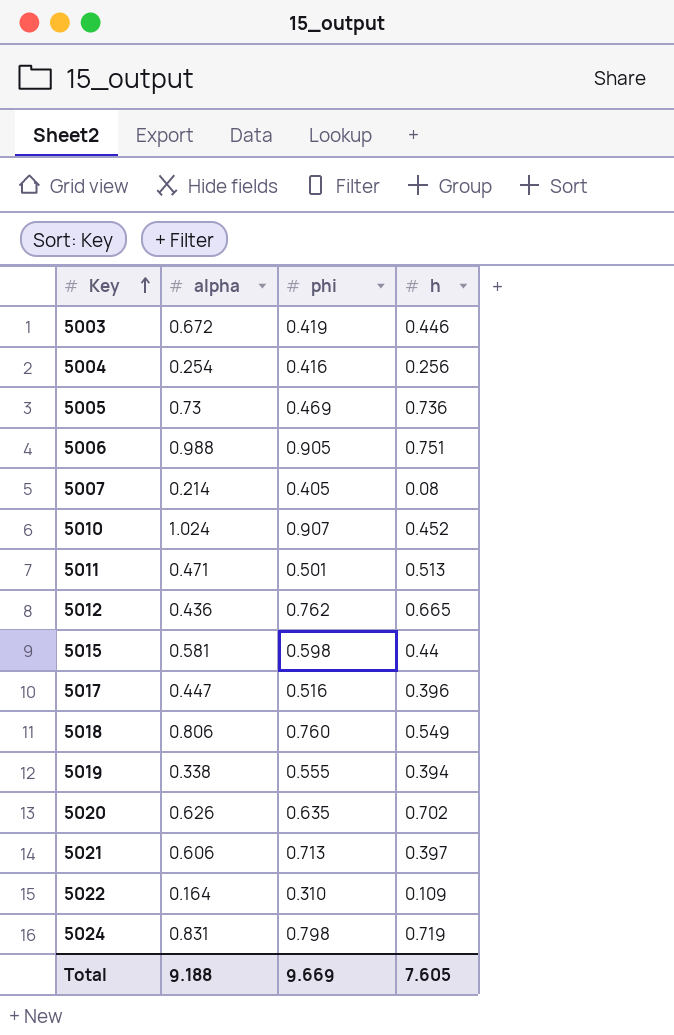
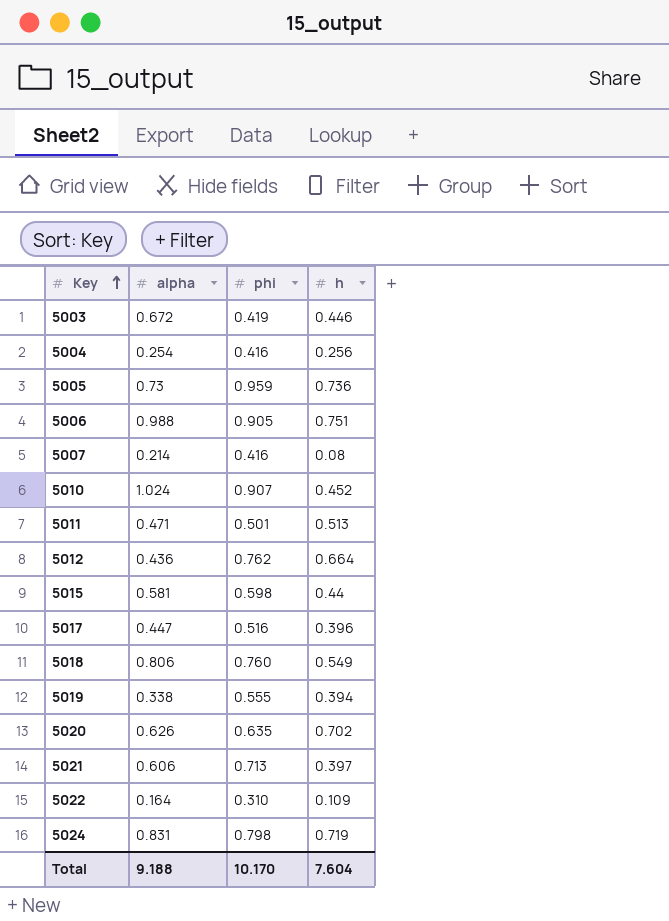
5005 | phi: 0.469 -> 0.959
5007 | phi: 0.405 -> 0.416
5012 | h: 0.665 -> 0.664
Total | phi: 9.669 -> 10.170
Total | h: 7.605 -> 7.604

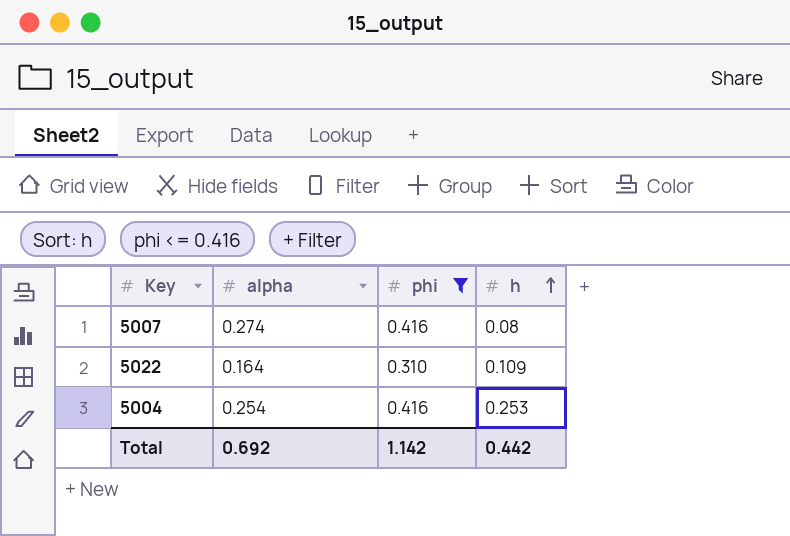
filter: none -> phi <= 0.416
row order: Key ascending -> h ascending
5007 | alpha: 0.214 -> 0.274
5004 | h: 0.256 -> 0.253
Total | alpha: 9.188 -> 0.692
Total | phi: 10.170 -> 1.142
Total | h: 7.604 -> 0.442

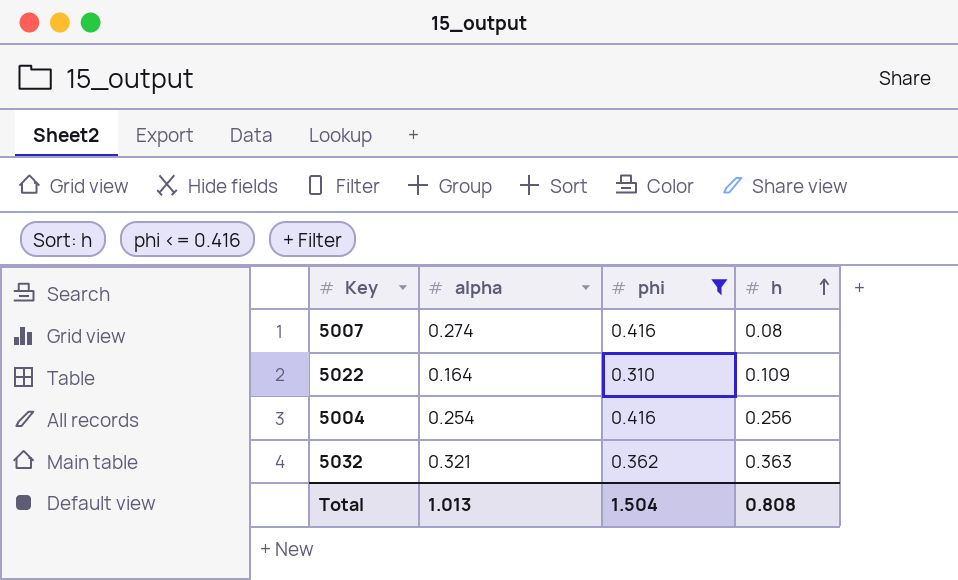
5004 | h: 0.253 -> 0.256
row 5032: none -> 0.321 | 0.362 | 0.363
Total | alpha: 0.692 -> 1.013
Total | phi: 1.142 -> 1.504
Total | h: 0.442 -> 0.808

